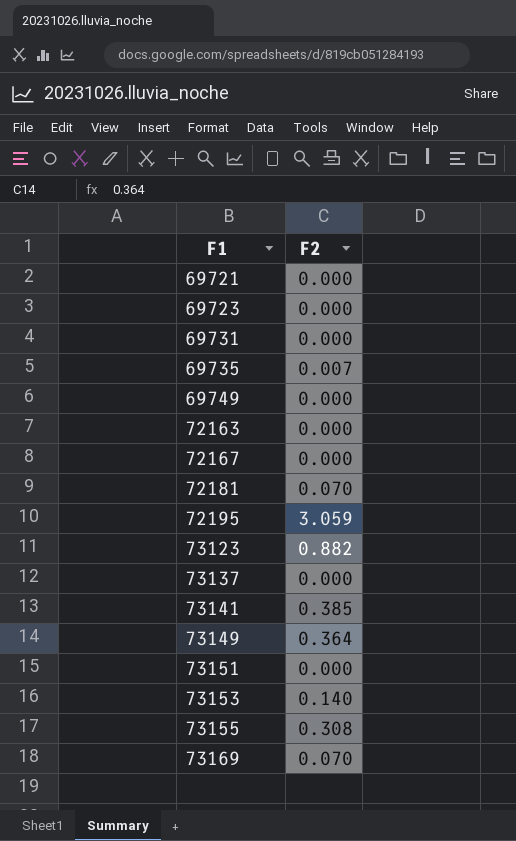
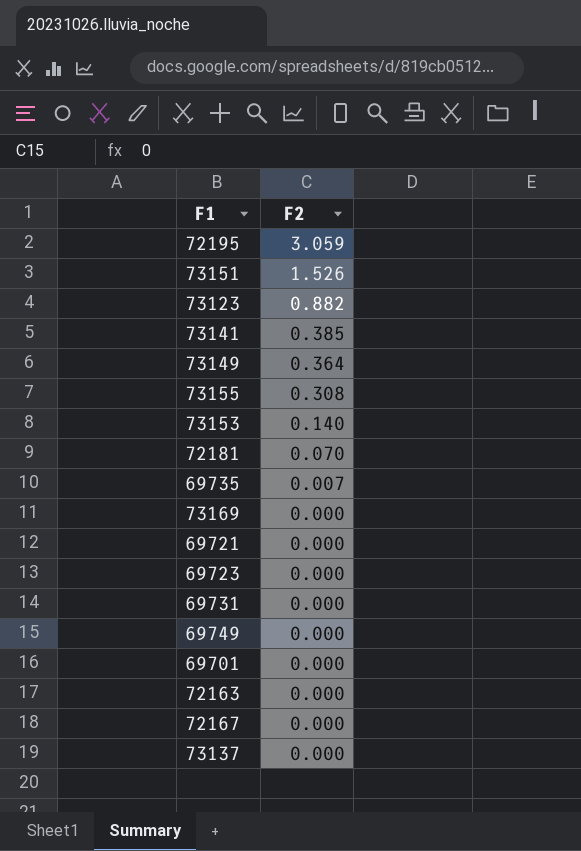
row order: F1 ascending -> F2 descending
73151 | F2: 0.000 -> 1.526
73169 | F2: 0.070 -> 0.000
row 69701: none -> 0.000

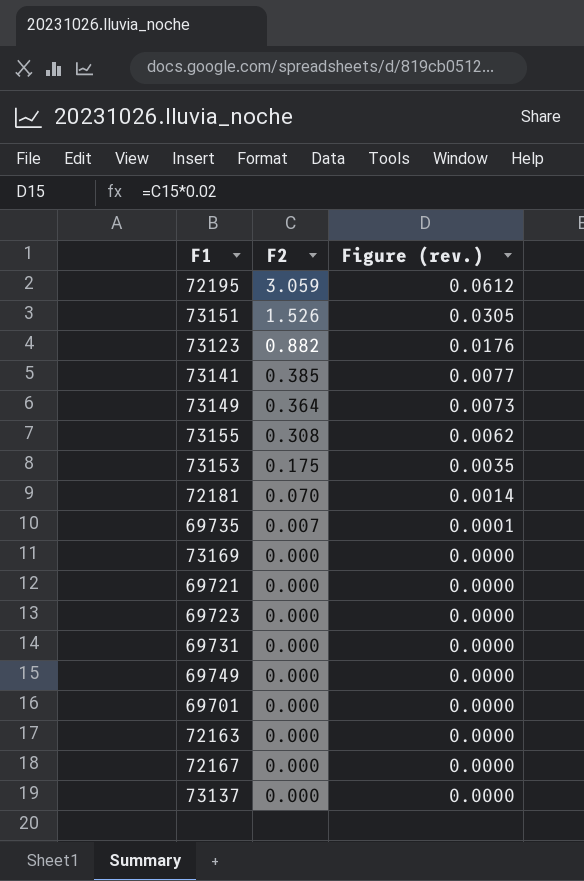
column Figure (rev.) | formula: none -> [F2] * 0.02
73153 | F2: 0.140 -> 0.175

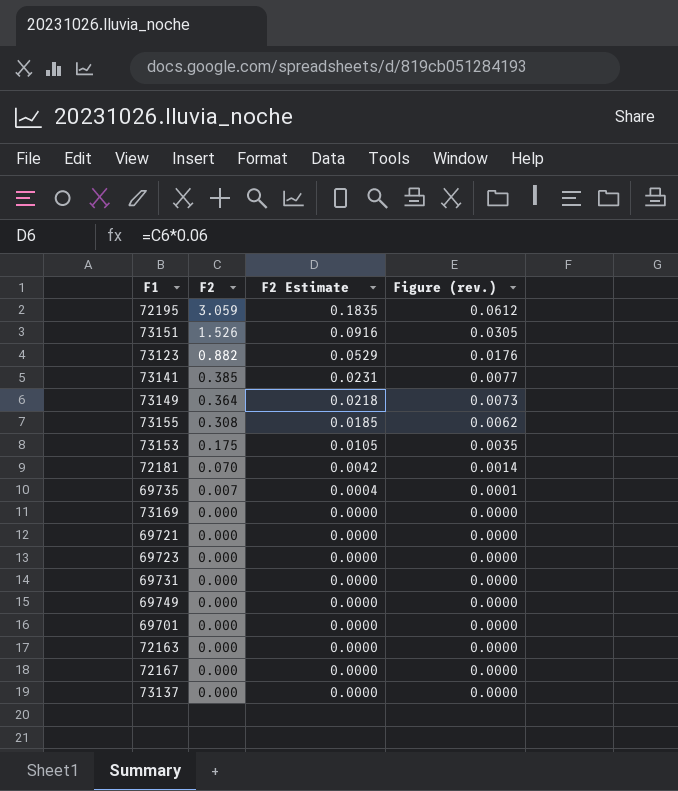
column F2 Estimate | formula: none -> [F2] * 0.06

